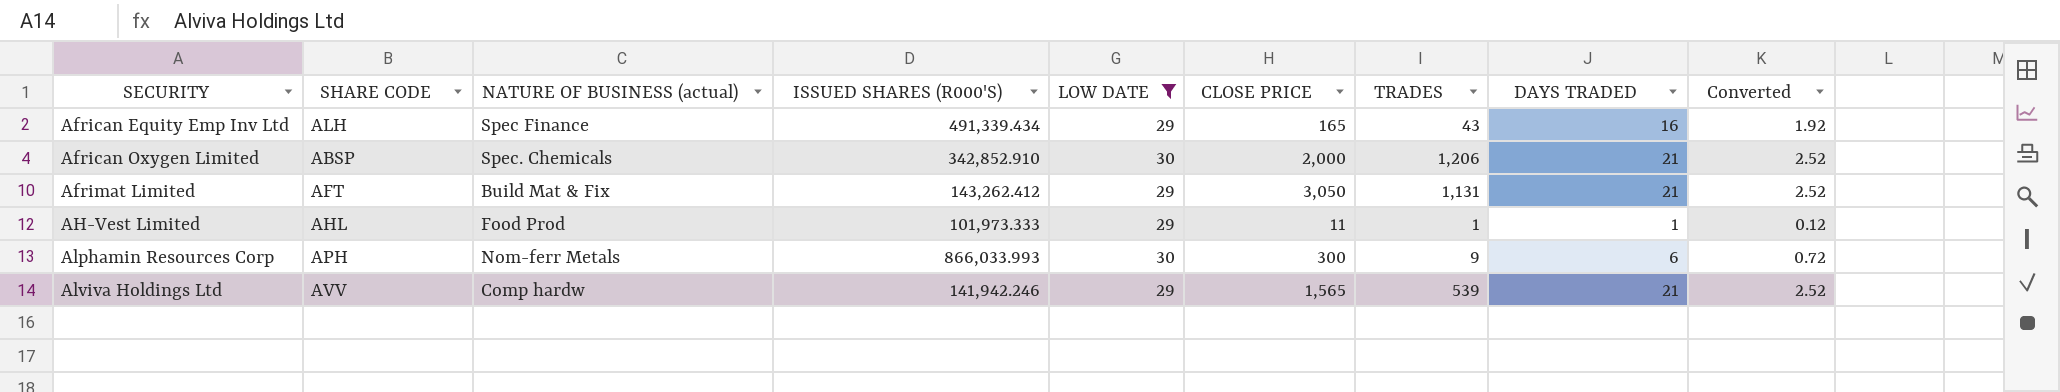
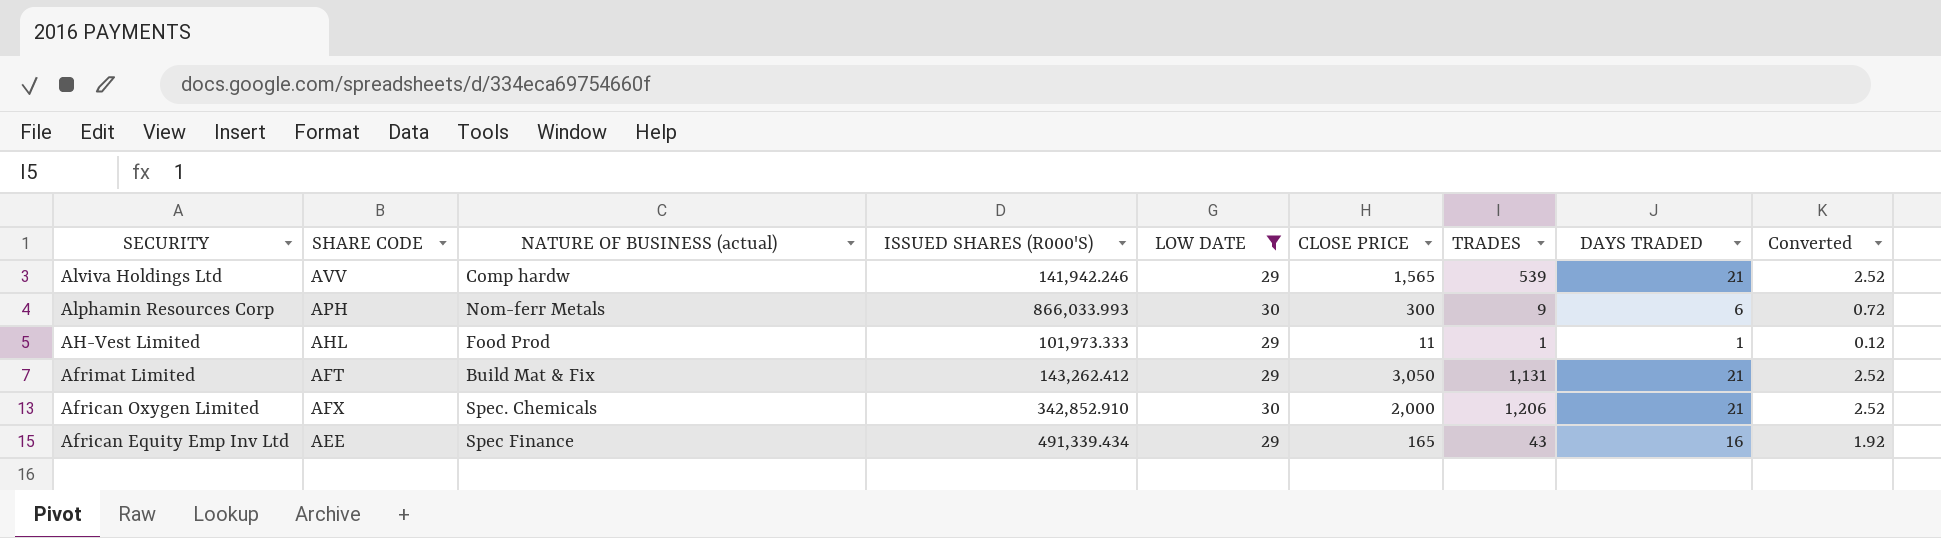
row order: SECURITY ascending -> SECURITY descending
African Oxygen Limited | SHARE CODE: ABSP -> AFX
African Equity Emp Inv Ltd | SHARE CODE: ALH -> AEE

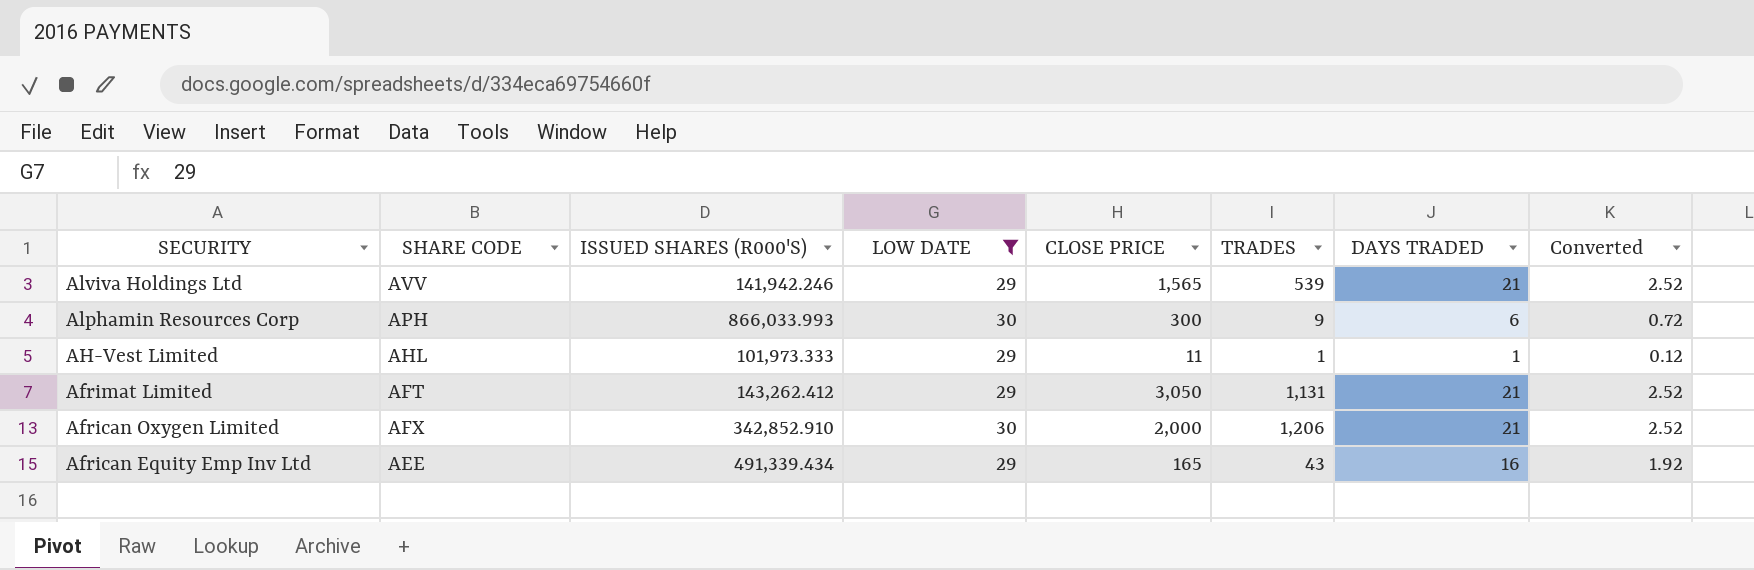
column NATURE OF BUSINESS (actual) | position: 3 -> none

